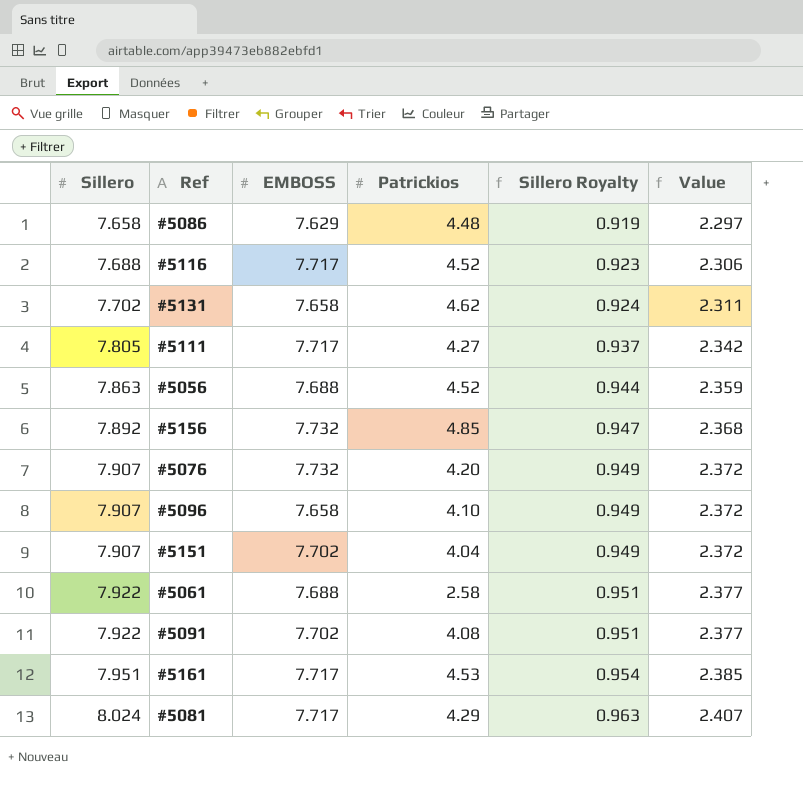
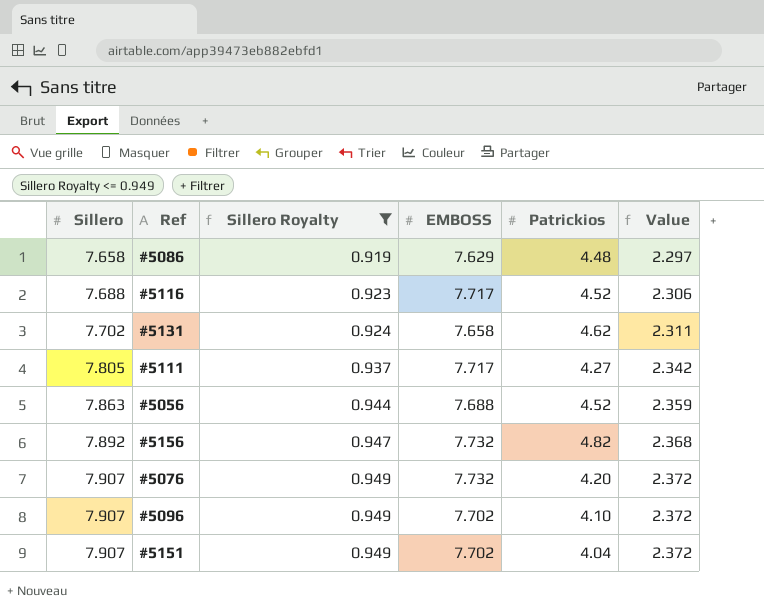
filter: none -> Sillero Royalty <= 0.949
column Sillero Royalty | position: 5 -> 3
#5156 | Patrickios: 4.85 -> 4.82
#5096 | EMBOSS: 7.658 -> 7.702

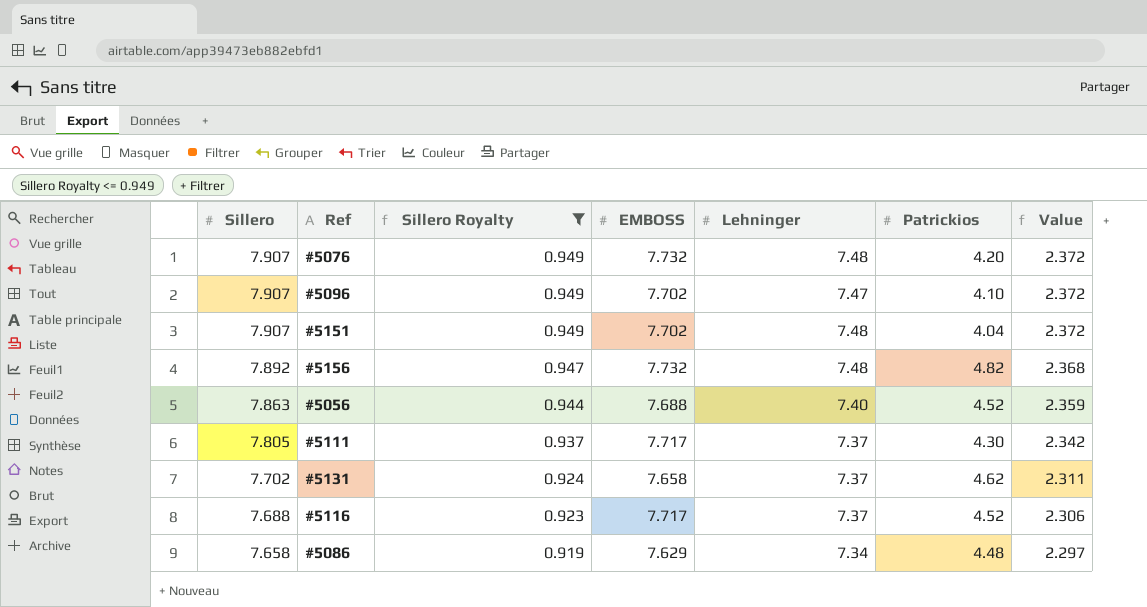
row order: Sillero ascending -> Sillero descending
column Lehninger | position: none -> 5
#5111 | Patrickios: 4.27 -> 4.30

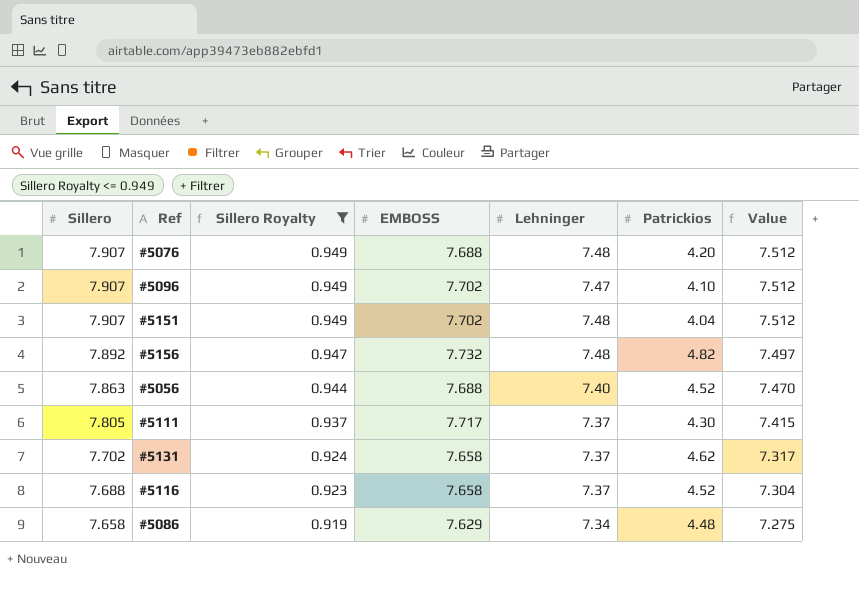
column Value | formula: [Sillero] * 0.3 -> [Sillero] * 0.95
#5076 | EMBOSS: 7.732 -> 7.688
#5116 | EMBOSS: 7.717 -> 7.658

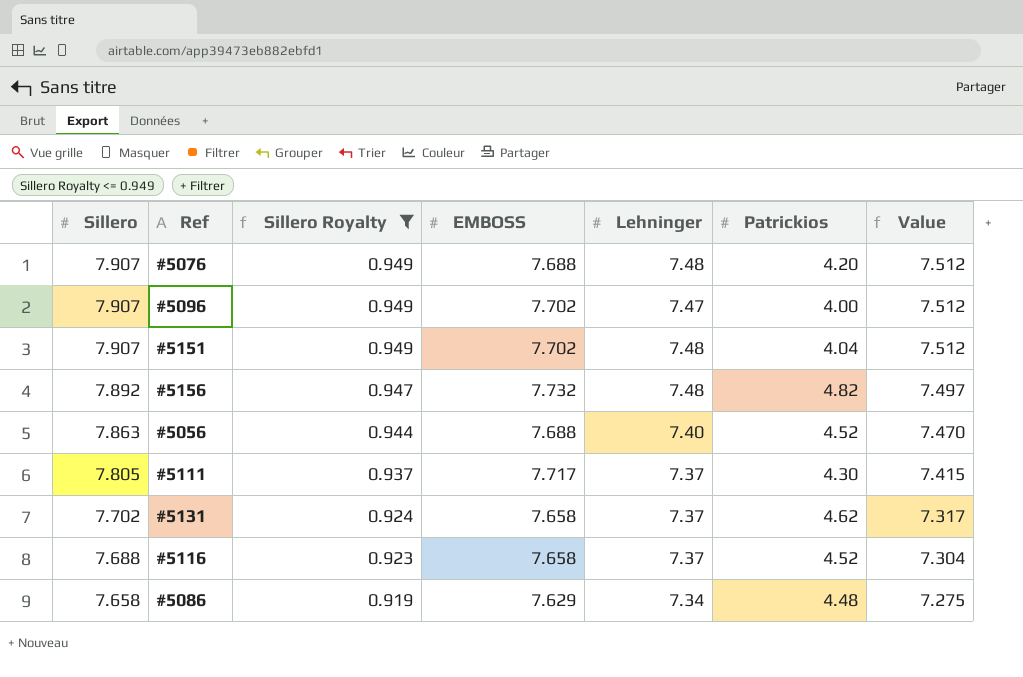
#5096 | Patrickios: 4.10 -> 4.00

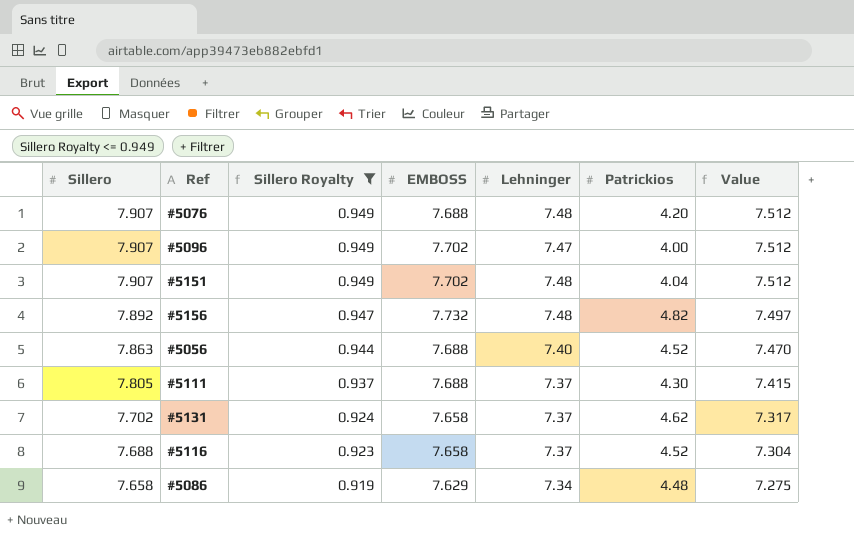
#5111 | EMBOSS: 7.717 -> 7.688

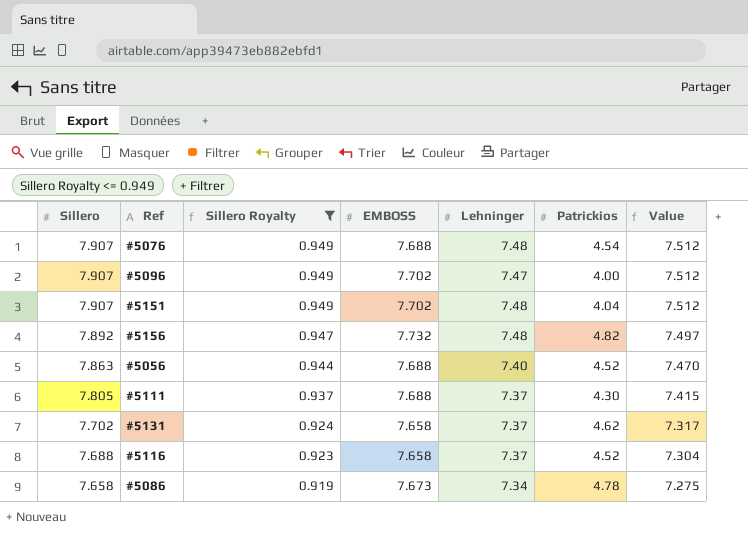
#5076 | Patrickios: 4.20 -> 4.54
#5086 | EMBOSS: 7.629 -> 7.673
#5086 | Patrickios: 4.48 -> 4.78

